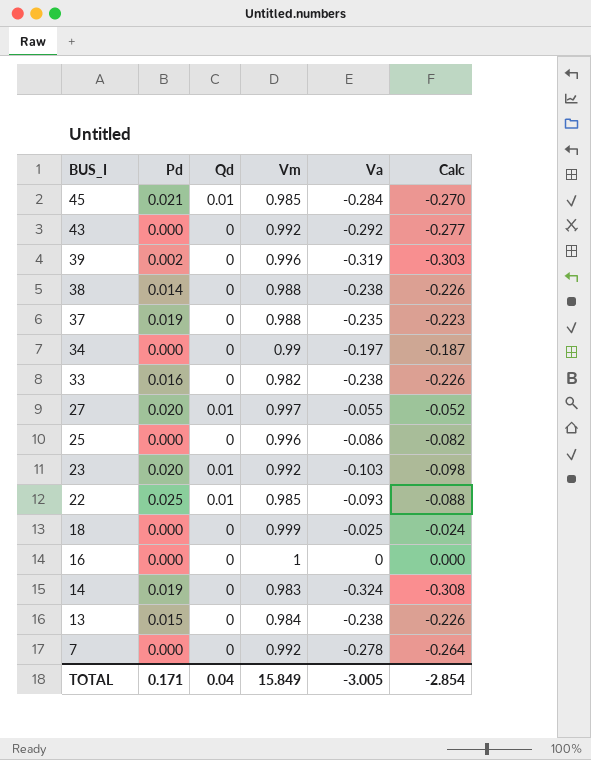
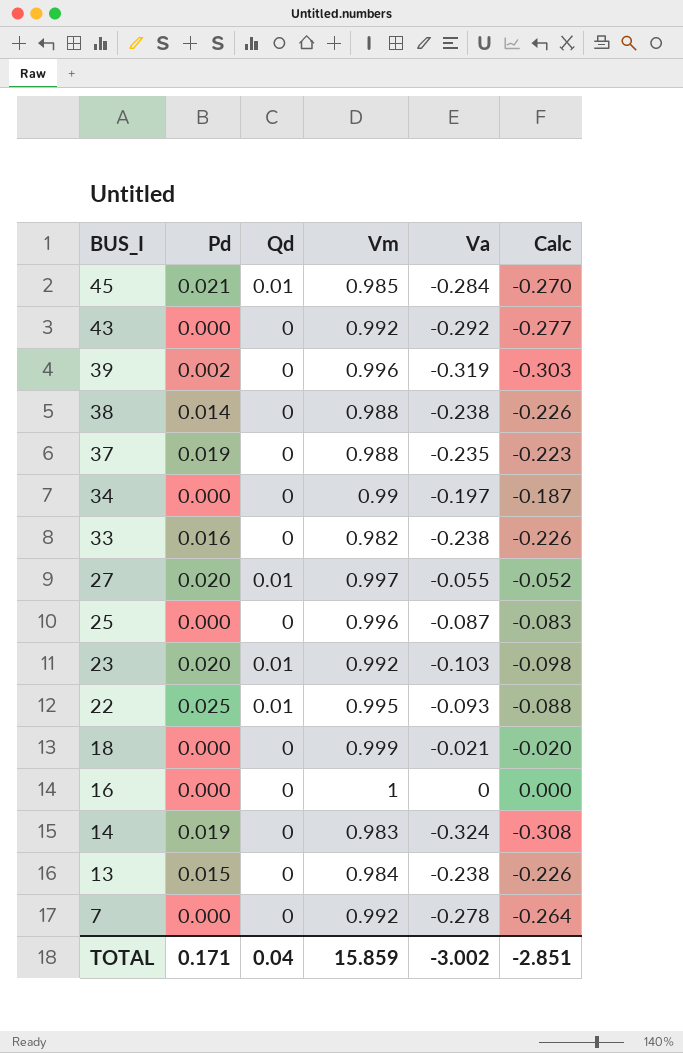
25 | Va: -0.086 -> -0.087
25 | Calc: -0.082 -> -0.083
22 | Vm: 0.985 -> 0.995
18 | Va: -0.025 -> -0.021
18 | Calc: -0.024 -> -0.020
TOTAL | Vm: 15.849 -> 15.859
TOTAL | Va: -3.005 -> -3.002
TOTAL | Calc: -2.854 -> -2.851

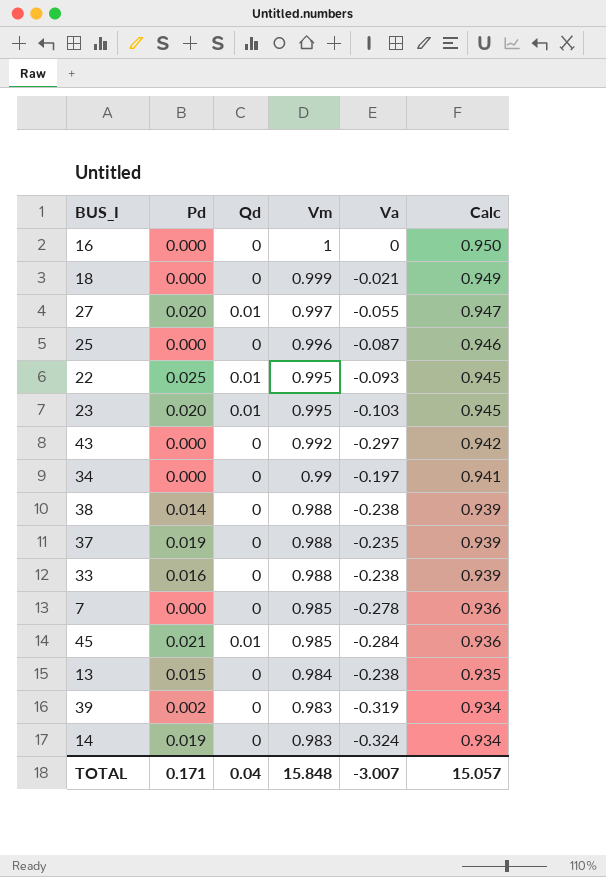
row order: BUS_I descending -> Vm descending
column Calc | formula: [Va] * 0.95 -> [Vm] * 0.95
23 | Vm: 0.992 -> 0.995
43 | Va: -0.292 -> -0.297
33 | Vm: 0.982 -> 0.988
7 | Vm: 0.992 -> 0.985
39 | Vm: 0.996 -> 0.983
TOTAL | Vm: 15.859 -> 15.848
TOTAL | Va: -3.002 -> -3.007
TOTAL | Calc: -2.851 -> 15.057

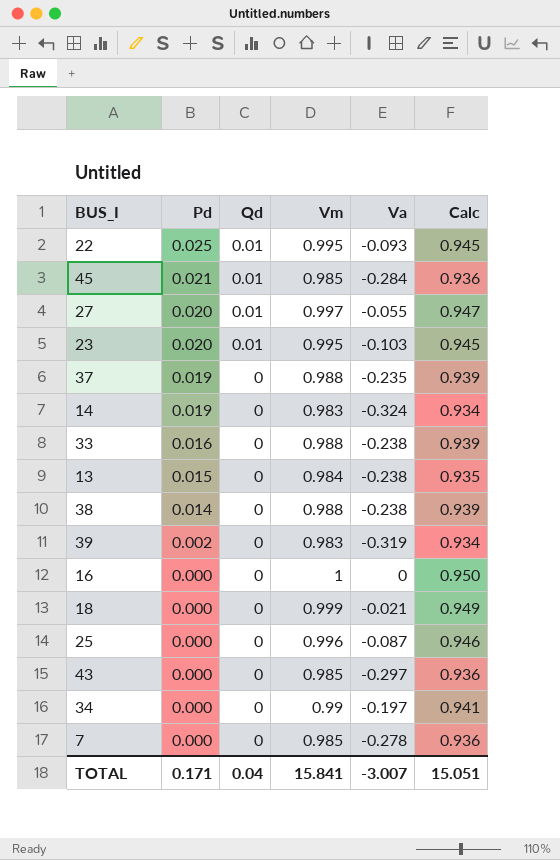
row order: Vm descending -> Pd descending
43 | Vm: 0.992 -> 0.985
43 | Calc: 0.942 -> 0.936
TOTAL | Vm: 15.848 -> 15.841
TOTAL | Calc: 15.057 -> 15.051

